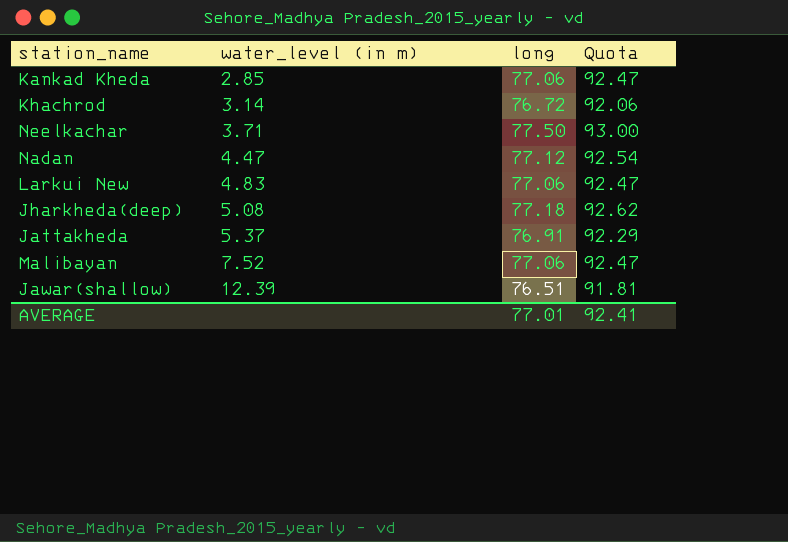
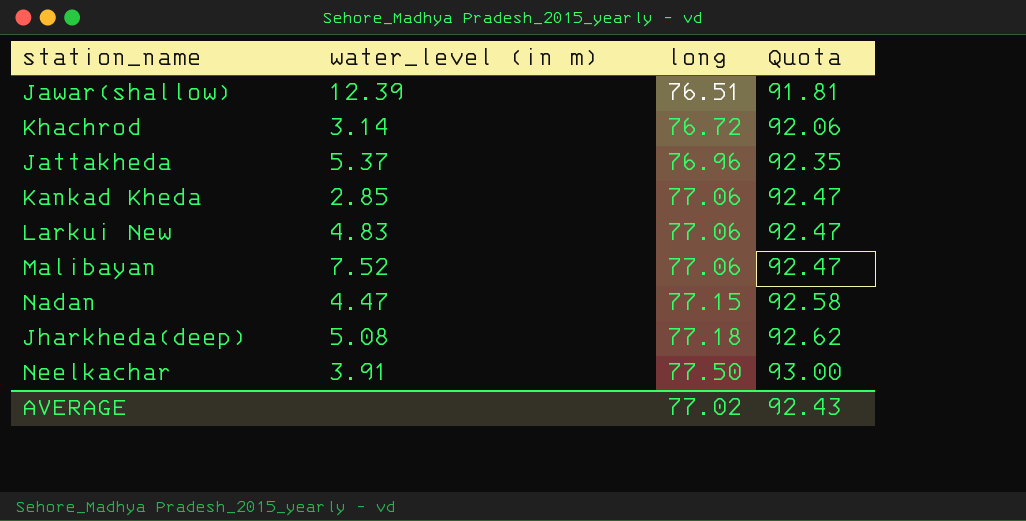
row order: water_level (in m) ascending -> long ascending
Jattakheda | long: 76.91 -> 76.96
Jattakheda | Quota: 92.29 -> 92.35
Nadan | long: 77.12 -> 77.15
Nadan | Quota: 92.54 -> 92.58
Neelkachar | water_level (in m): 3.71 -> 3.91
AVERAGE | long: 77.01 -> 77.02
AVERAGE | Quota: 92.41 -> 92.43

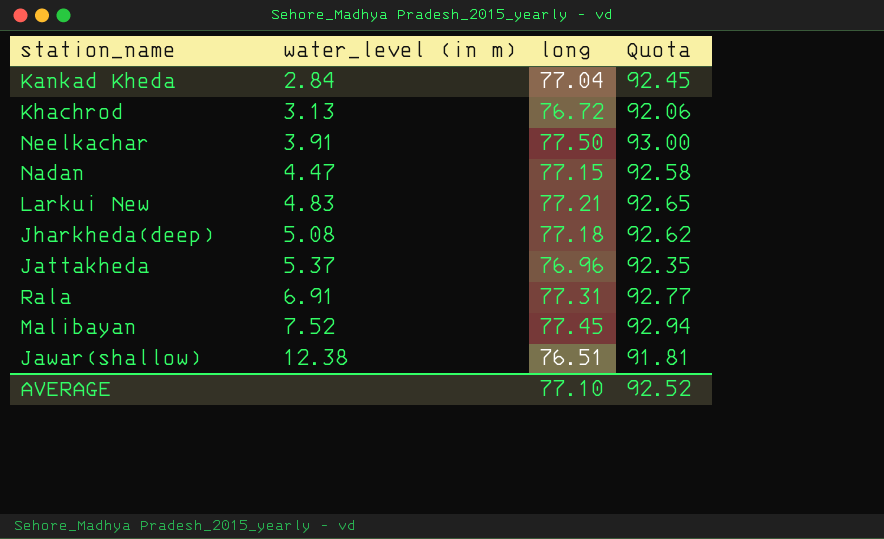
row order: long ascending -> water_level (in m) ascending
Kankad Kheda | water_level (in m): 2.85 -> 2.84
Kankad Kheda | long: 77.06 -> 77.04
Kankad Kheda | Quota: 92.47 -> 92.45
Khachrod | water_level (in m): 3.14 -> 3.13
Larkui New | long: 77.06 -> 77.21
Larkui New | Quota: 92.47 -> 92.65
row Rala: none -> 6.91 | 77.31 | 92.77
Malibayan | long: 77.06 -> 77.45
Malibayan | Quota: 92.47 -> 92.94
Jawar(shallow) | water_level (in m): 12.39 -> 12.38
AVERAGE | long: 77.02 -> 77.10
AVERAGE | Quota: 92.43 -> 92.52

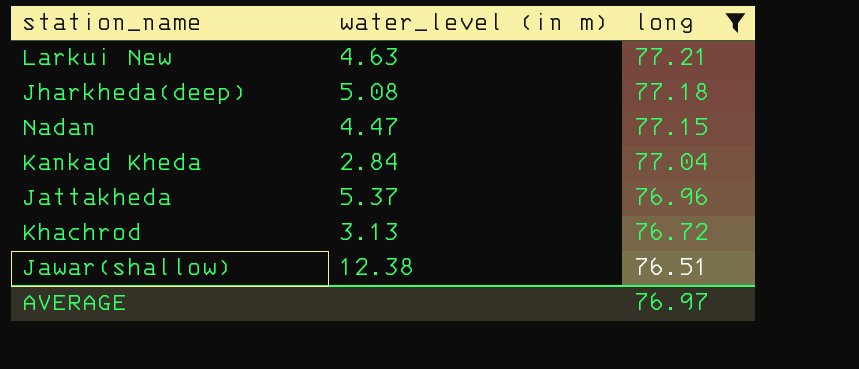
filter: none -> long <= 77.21
row order: water_level (in m) ascending -> long descending
column Quota | formula: [long] * 1.2 -> none
Larkui New | water_level (in m): 4.83 -> 4.63
AVERAGE | long: 77.10 -> 76.97

